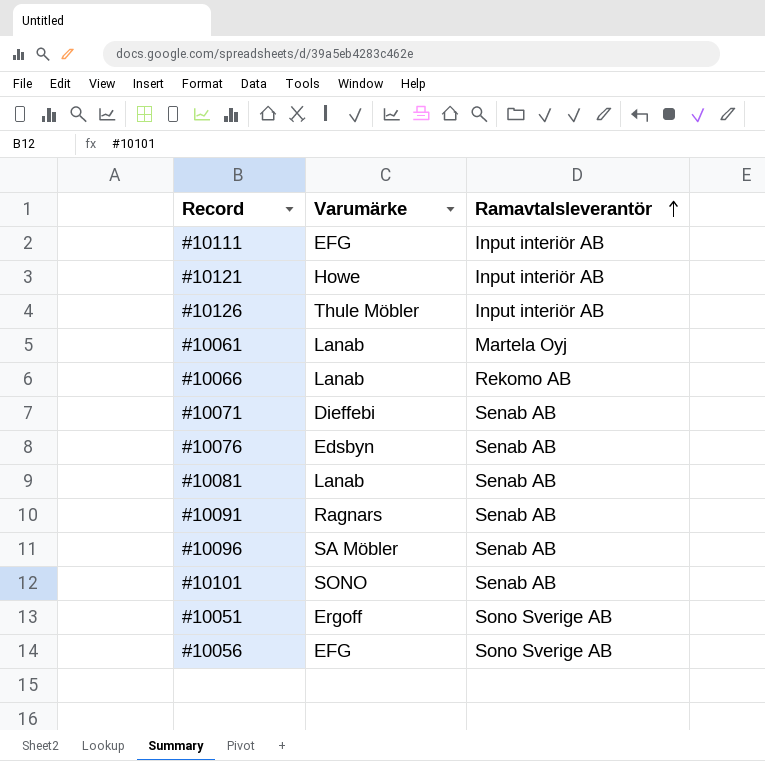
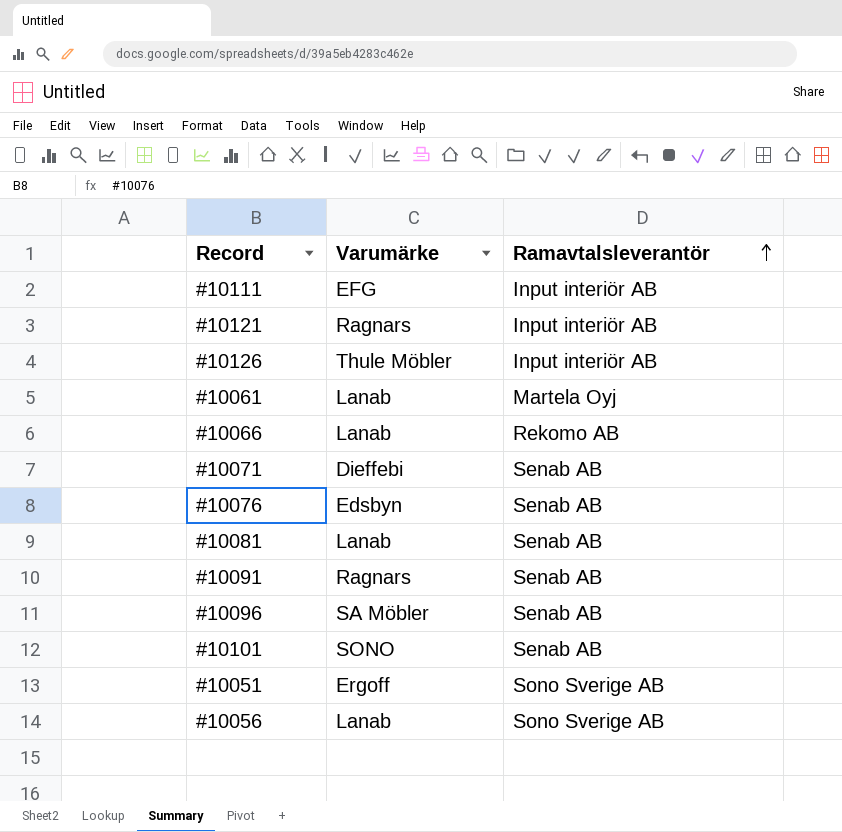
#10121 | Varumärke: Howe -> Ragnars
#10056 | Varumärke: EFG -> Lanab

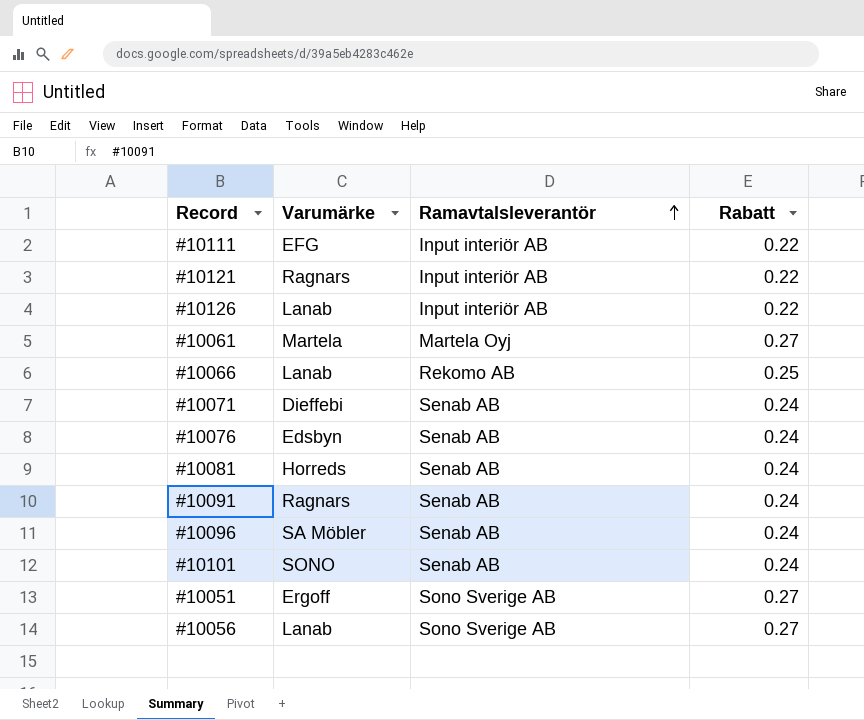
column Rabatt | position: none -> 4
#10126 | Varumärke: Thule Möbler -> Lanab
#10061 | Varumärke: Lanab -> Martela
#10081 | Varumärke: Lanab -> Horreds

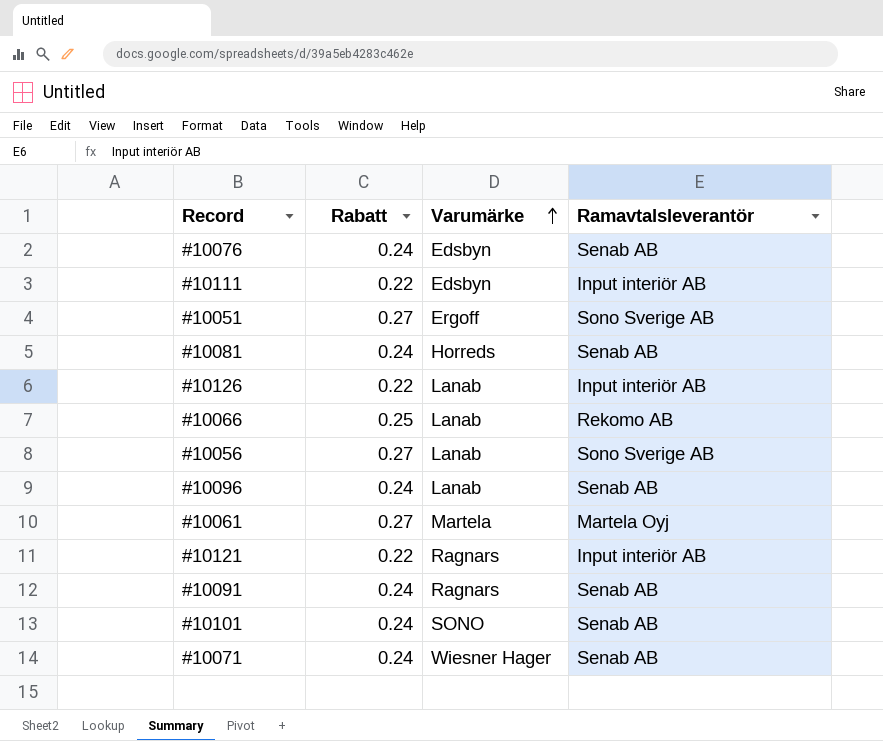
row order: Ramavtalsleverantör ascending -> Varumärke ascending
column Rabatt | position: 4 -> 2
#10111 | Varumärke: EFG -> Edsbyn
#10096 | Varumärke: SA Möbler -> Lanab
#10071 | Varumärke: Dieffebi -> Wiesner Hager

